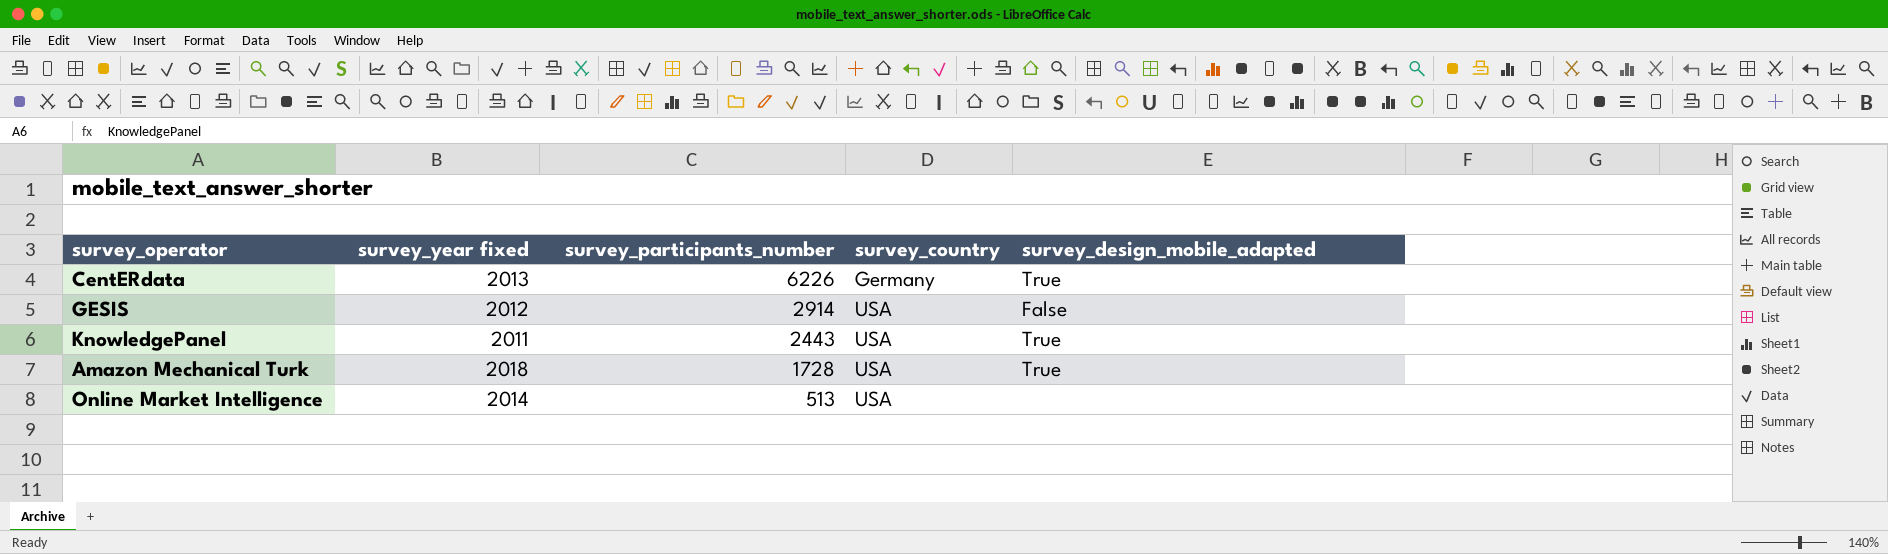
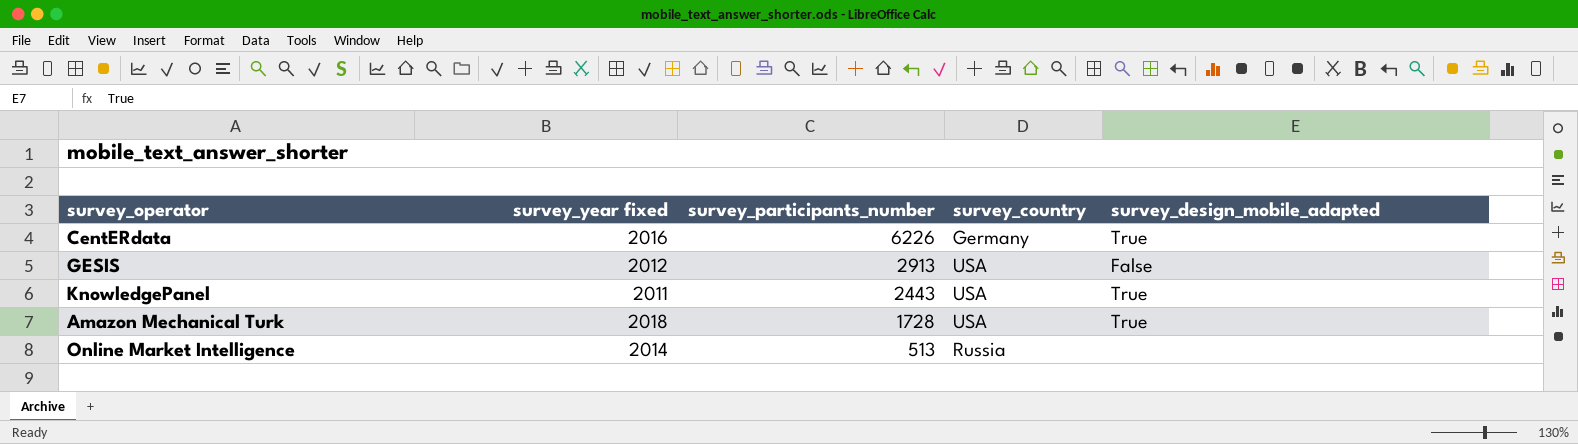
CentERdata | survey_year fixed: 2013 -> 2016
GESIS | survey_participants_number: 2914 -> 2913
Online Market Intelligence | survey_country: USA -> Russia

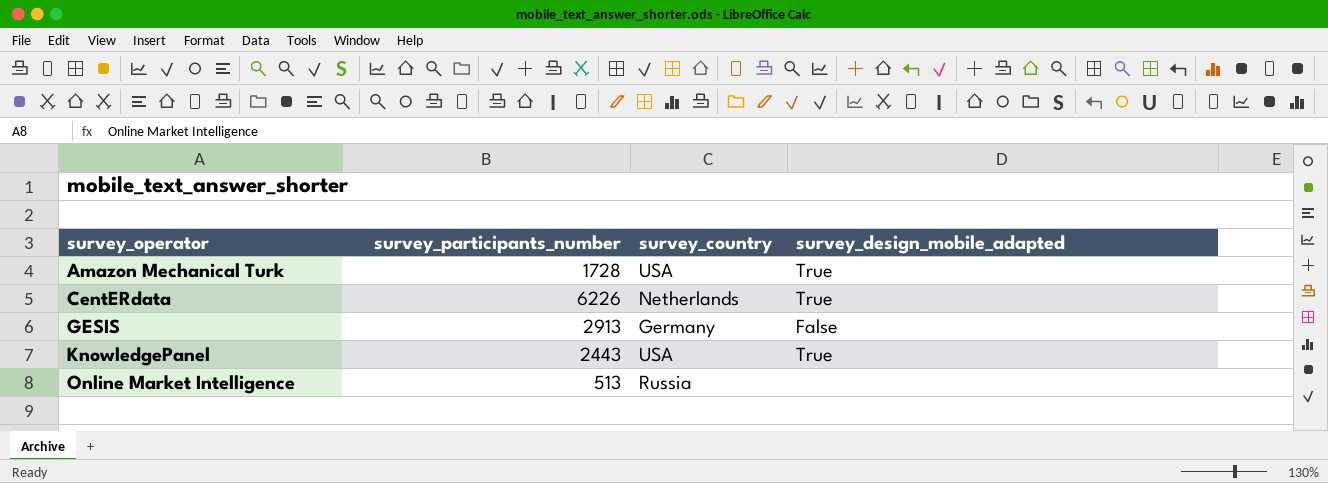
row order: survey_participants_number descending -> survey_operator ascending
column survey_year fixed | position: 2 -> none
CentERdata | survey_country: Germany -> Netherlands
GESIS | survey_country: USA -> Germany

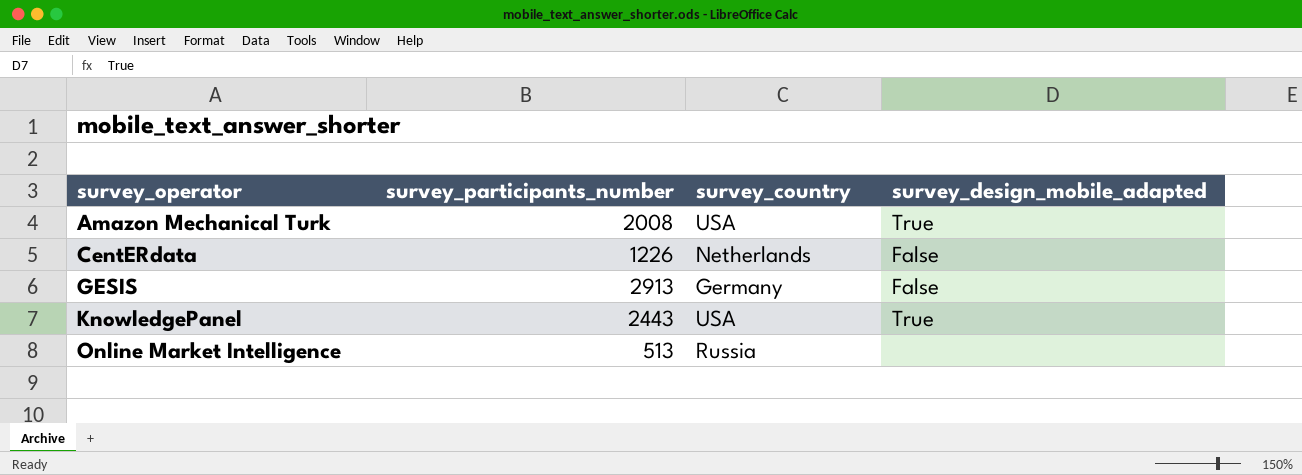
Amazon Mechanical Turk | survey_participants_number: 1728 -> 2008
CentERdata | survey_participants_number: 6226 -> 1226
CentERdata | survey_design_mobile_adapted: True -> False

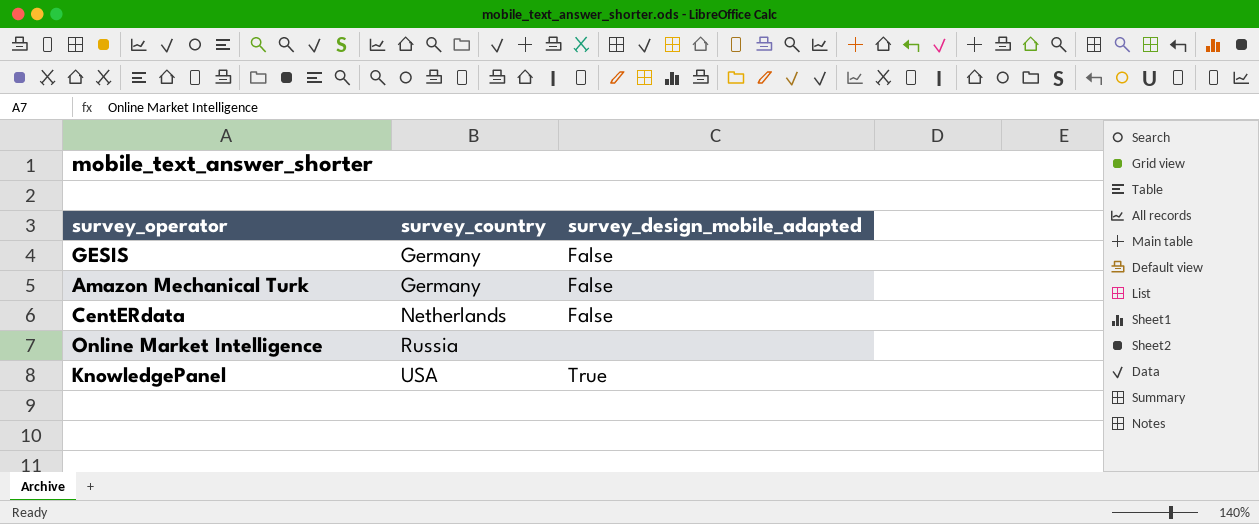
row order: survey_operator ascending -> survey_country ascending
column survey_participants_number | position: 2 -> none
Amazon Mechanical Turk | survey_country: USA -> Germany
Amazon Mechanical Turk | survey_design_mobile_adapted: True -> False

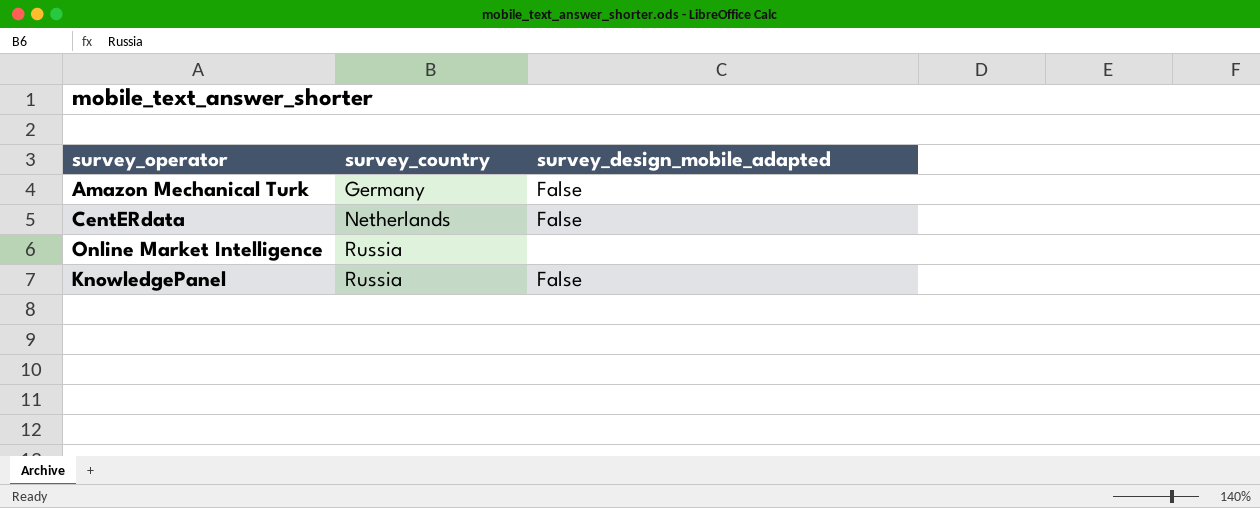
row GESIS: Germany | False -> none
KnowledgePanel | survey_country: USA -> Russia
KnowledgePanel | survey_design_mobile_adapted: True -> False

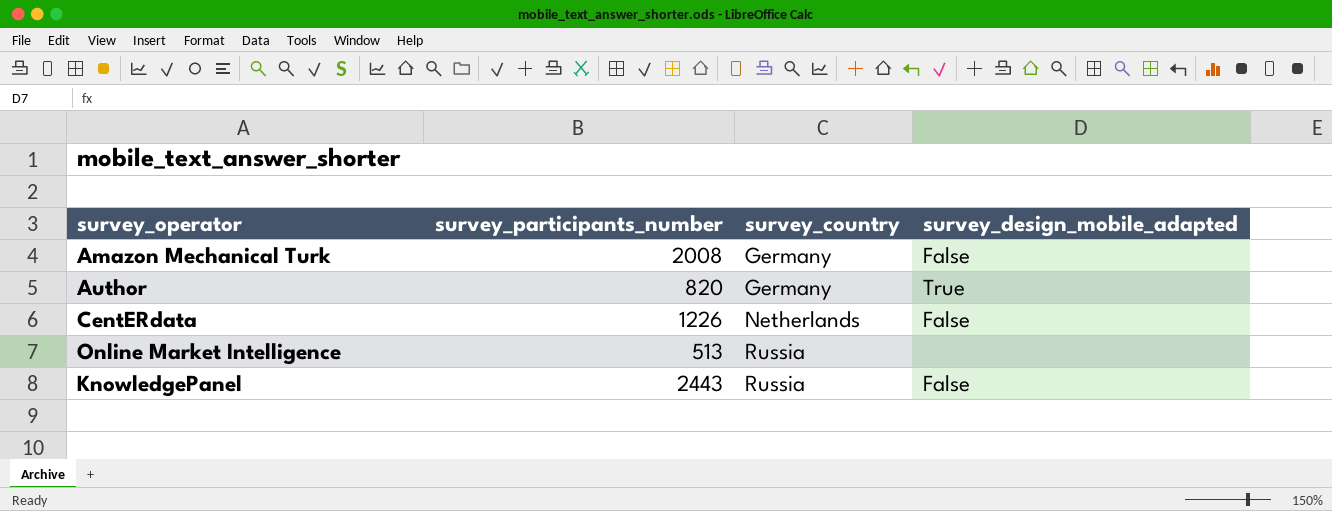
column survey_participants_number | position: none -> 2
row Author: none -> 820 | Germany | True

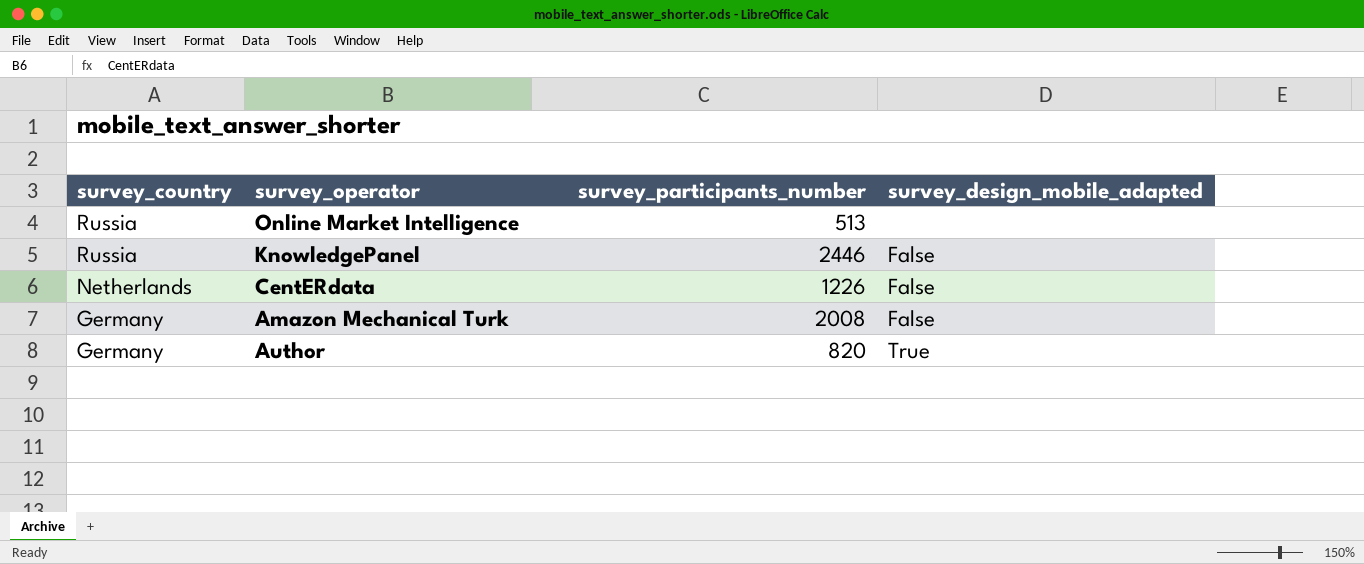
row order: survey_country ascending -> survey_country descending
column survey_country | position: 3 -> 1
KnowledgePanel | survey_participants_number: 2443 -> 2446

